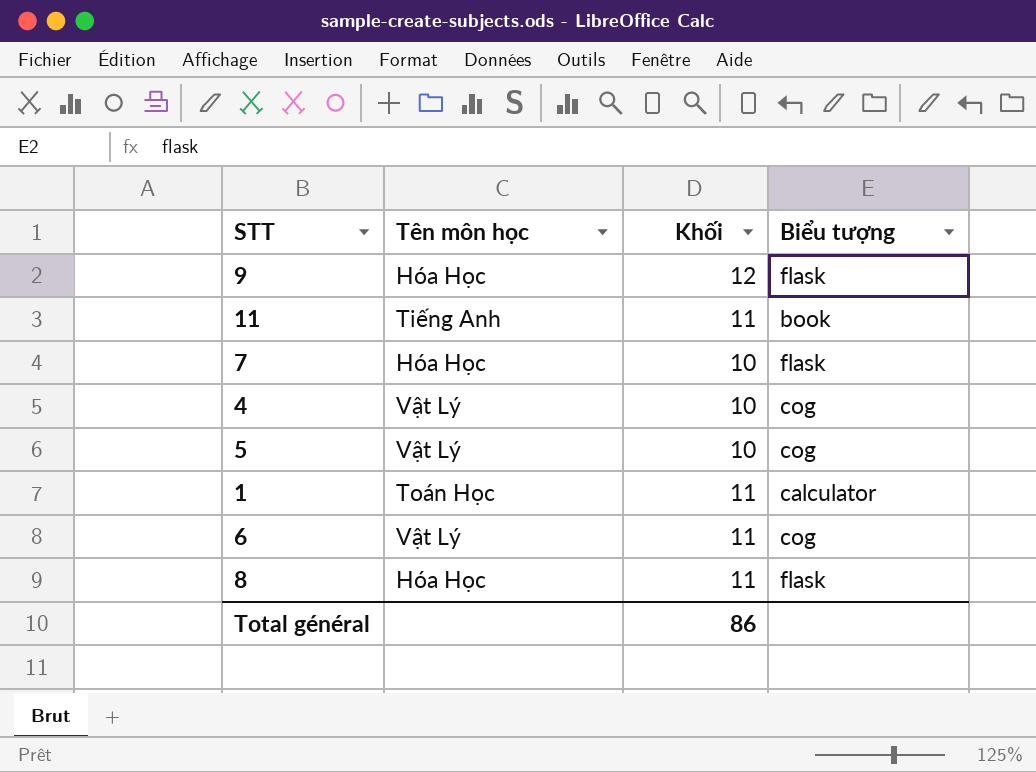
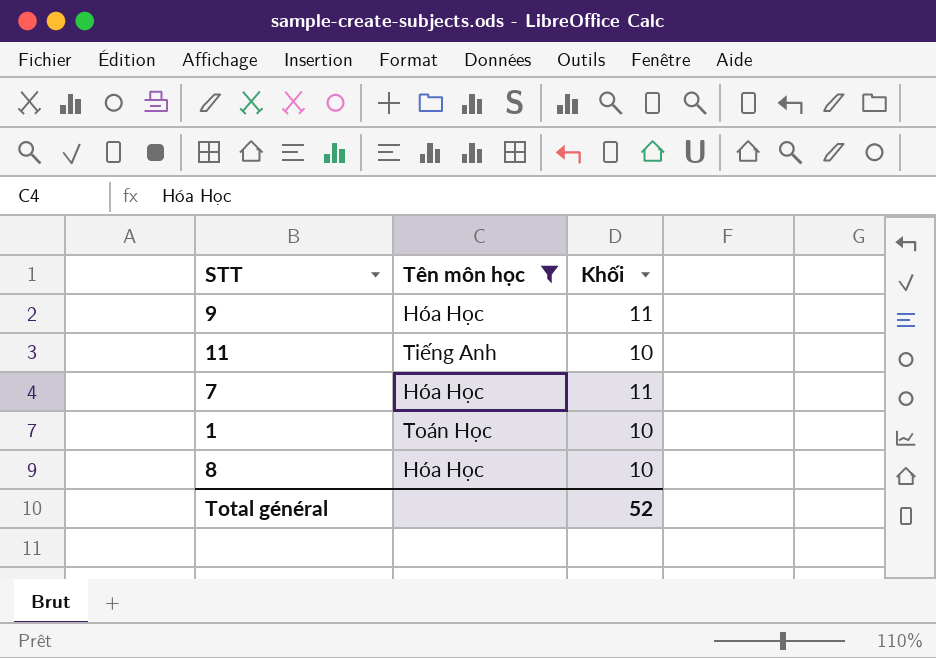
filter: none -> Tên môn học != Vật Lý
column Biểu tượng | position: 4 -> none
9 | Khối: 12 -> 11
11 | Khối: 11 -> 10
7 | Khối: 10 -> 11
1 | Khối: 11 -> 10
8 | Khối: 11 -> 10
Total général | Khối: 86 -> 52

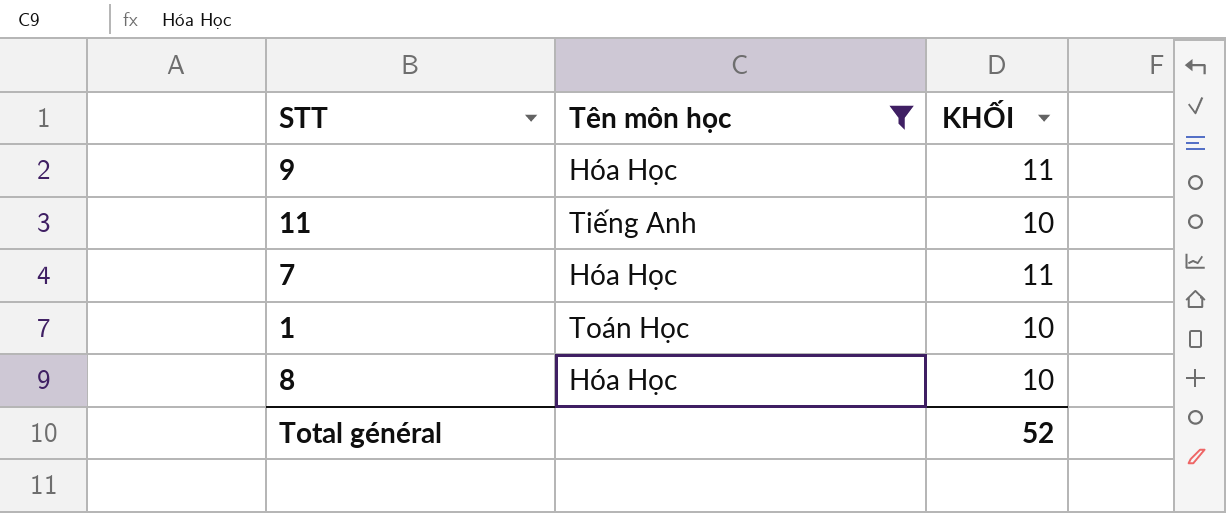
column name: Khối -> KHỐI

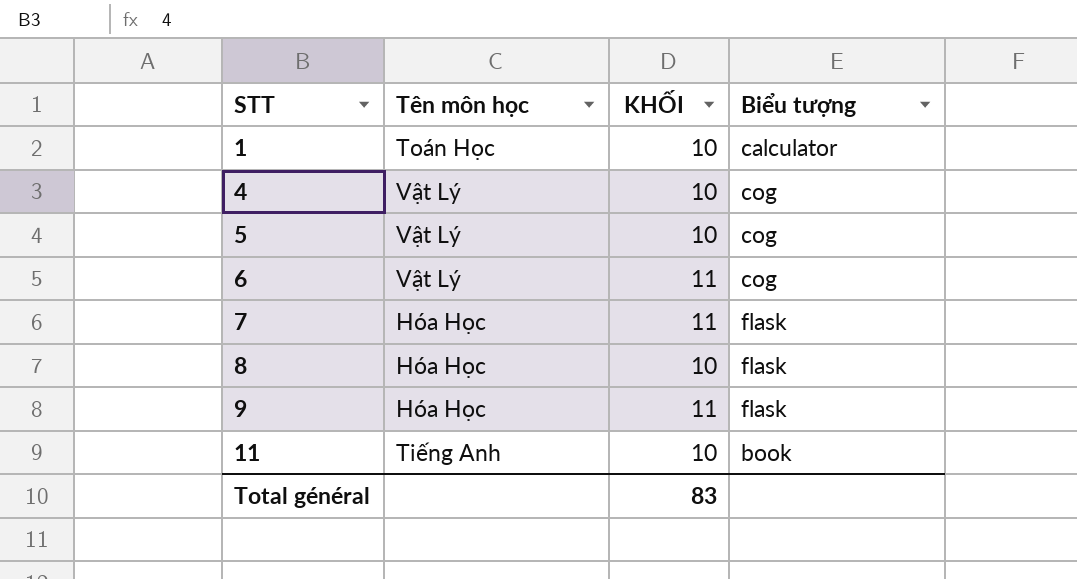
filter: Tên môn học != Vật Lý -> none
row order: none -> STT ascending
column Biểu tượng | position: none -> 4
Total général | KHỐI: 52 -> 83

